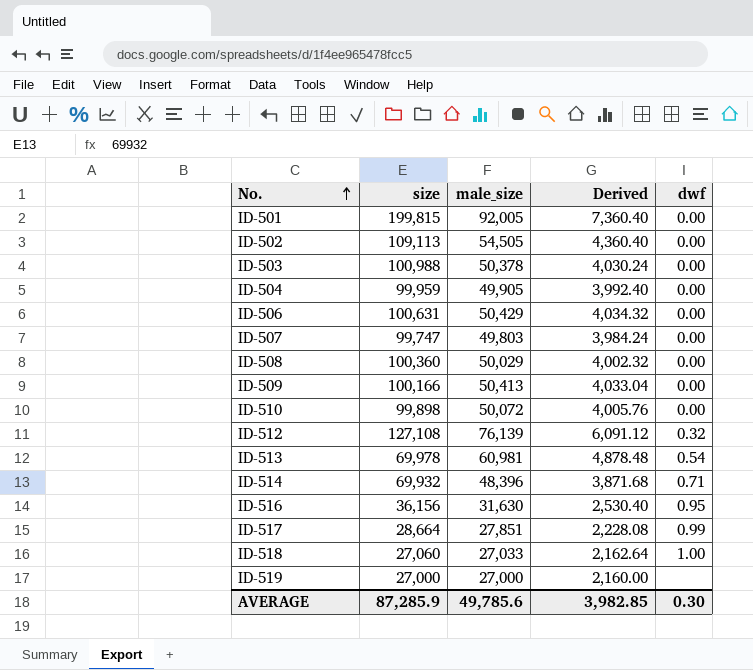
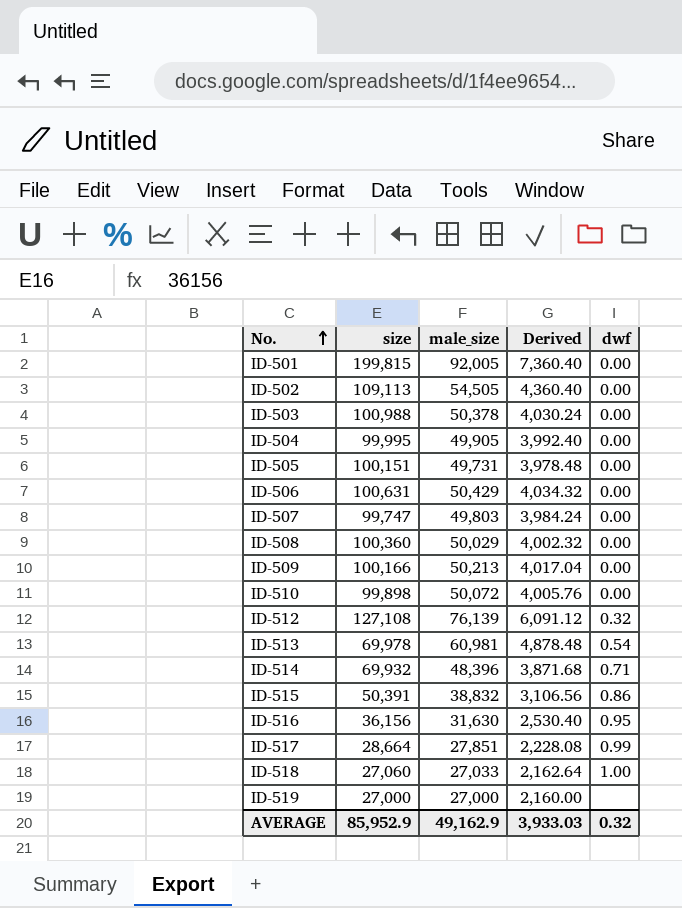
ID-504 | size: 99,959 -> 99,995
row ID-505: none -> 100,151 | 49,731 | 3,978.48 | 0.00
ID-509 | male_size: 50,413 -> 50,213
ID-509 | Derived: 4,033.04 -> 4,017.04
row ID-515: none -> 50,391 | 38,832 | 3,106.56 | 0.86
AVERAGE | size: 87,285.9 -> 85,952.9
AVERAGE | male_size: 49,785.6 -> 49,162.9
AVERAGE | Derived: 3,982.85 -> 3,933.03
AVERAGE | dwf: 0.30 -> 0.32

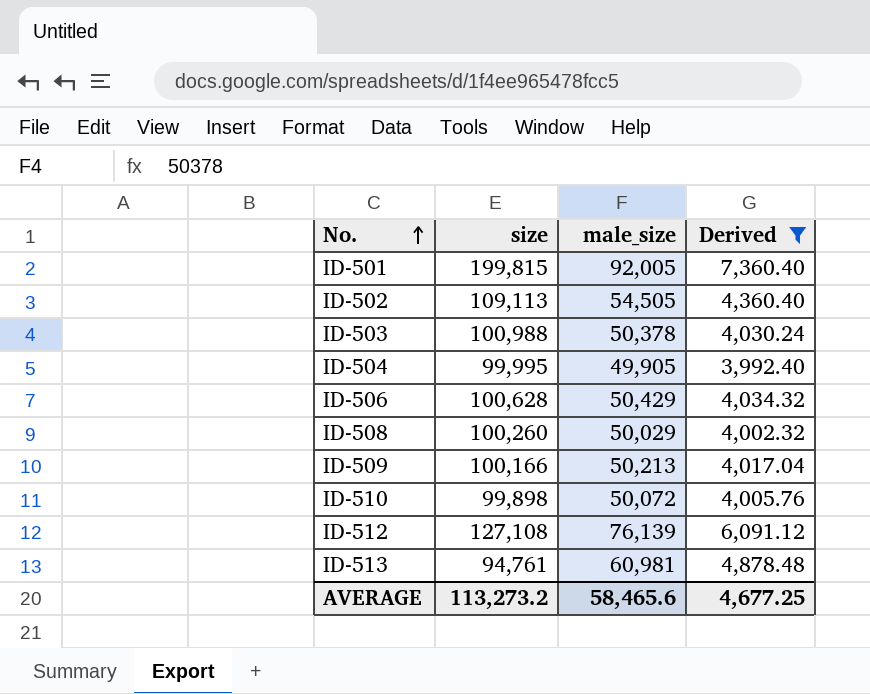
filter: none -> Derived >= 3,992.40
column dwf | position: 5 -> none
ID-506 | size: 100,631 -> 100,628
ID-508 | size: 100,360 -> 100,260
ID-513 | size: 69,978 -> 94,761
AVERAGE | size: 85,952.9 -> 113,273.2
AVERAGE | male_size: 49,162.9 -> 58,465.6
AVERAGE | Derived: 3,933.03 -> 4,677.25

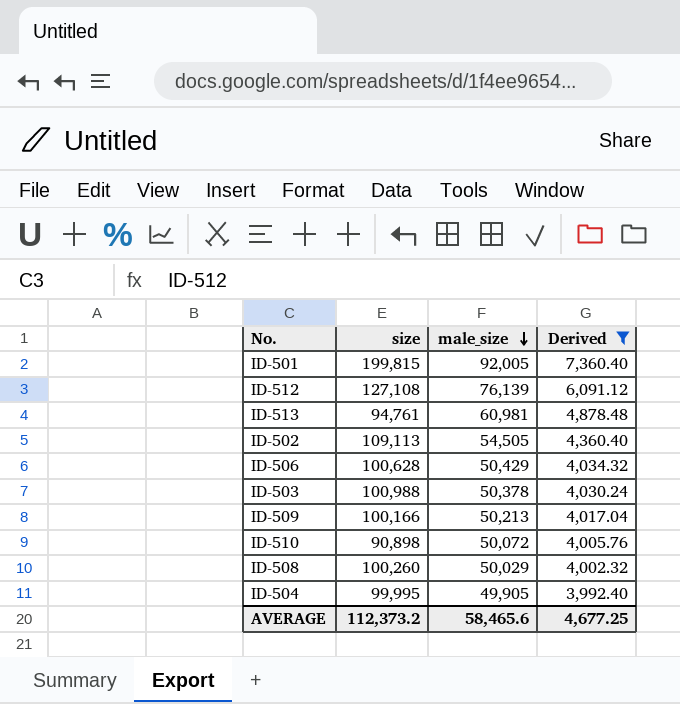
row order: No. ascending -> male_size descending
ID-510 | size: 99,898 -> 90,898
AVERAGE | size: 113,273.2 -> 112,373.2

